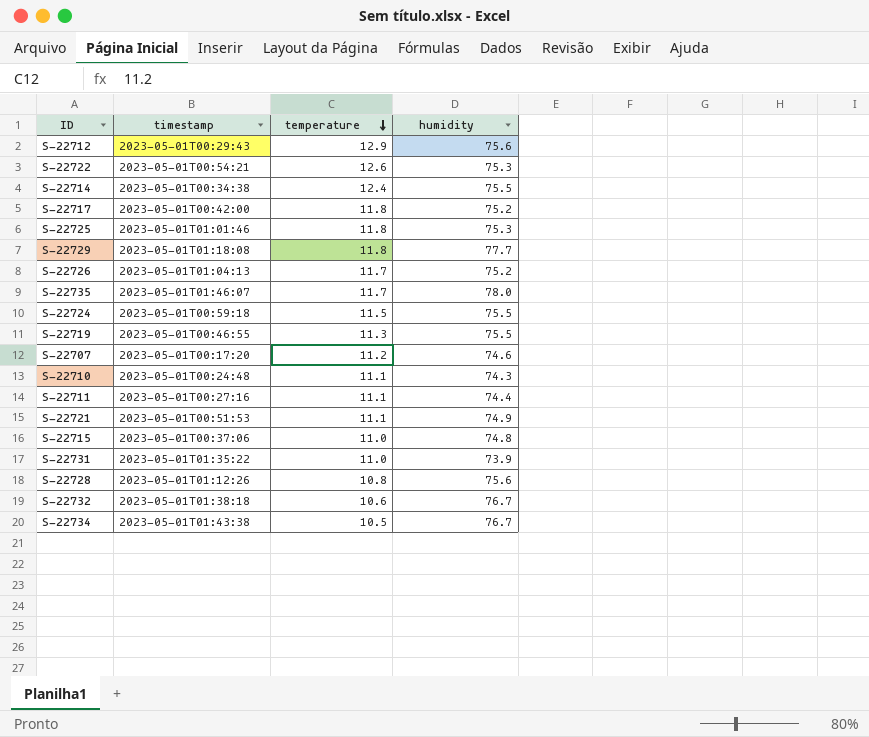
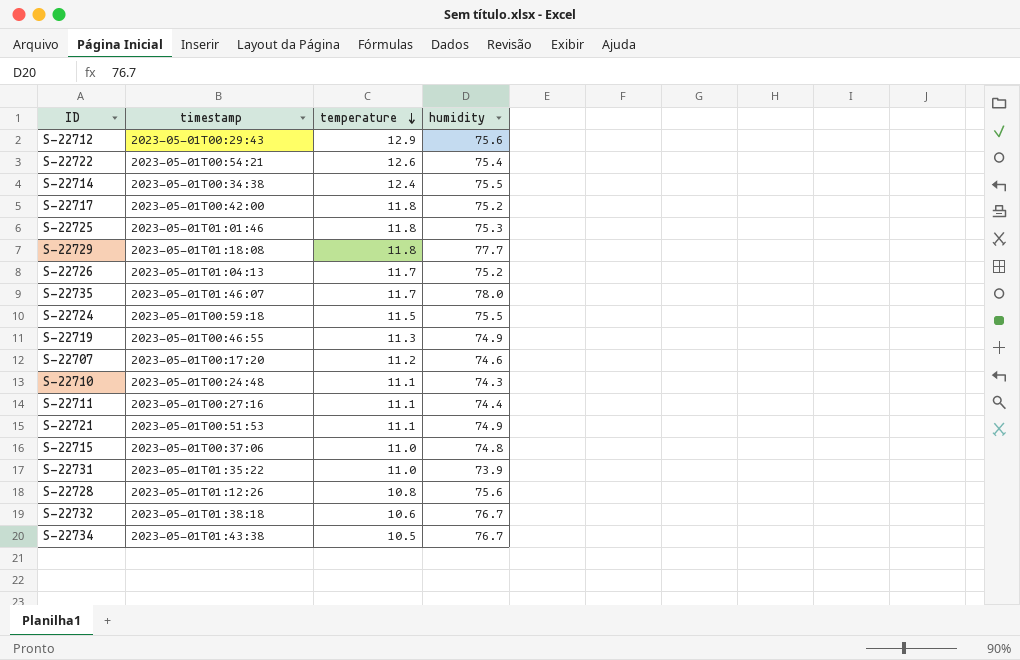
S-22722 | humidity: 75.3 -> 75.4
S-22719 | humidity: 75.5 -> 74.9

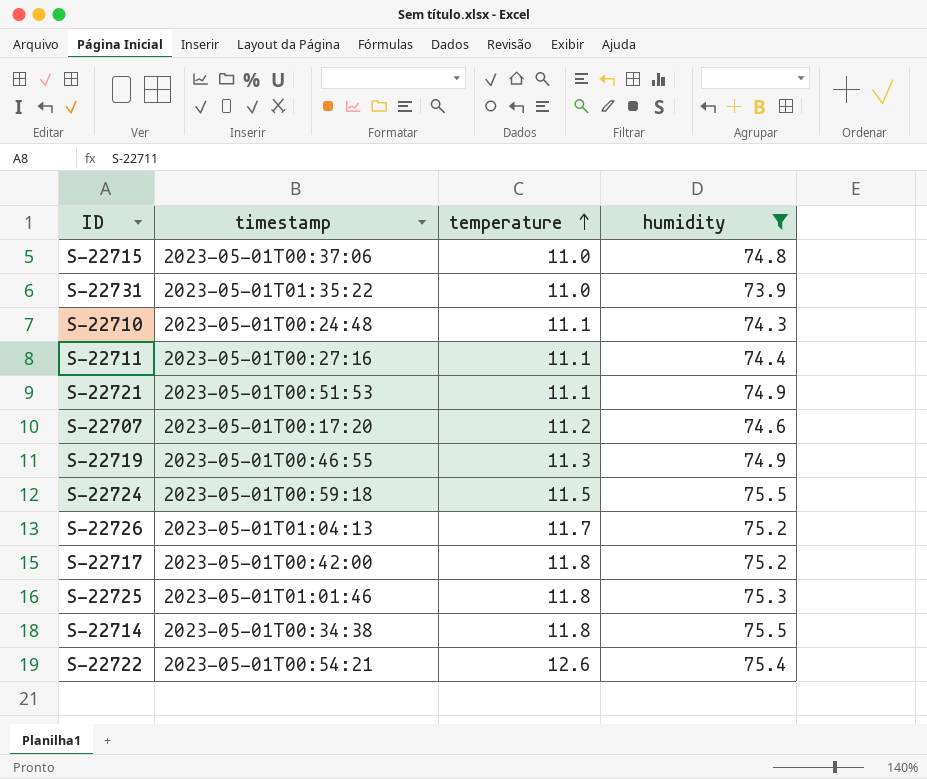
filter: none -> humidity <= 75.5
row order: temperature descending -> temperature ascending
S-22714 | temperature: 12.4 -> 11.8

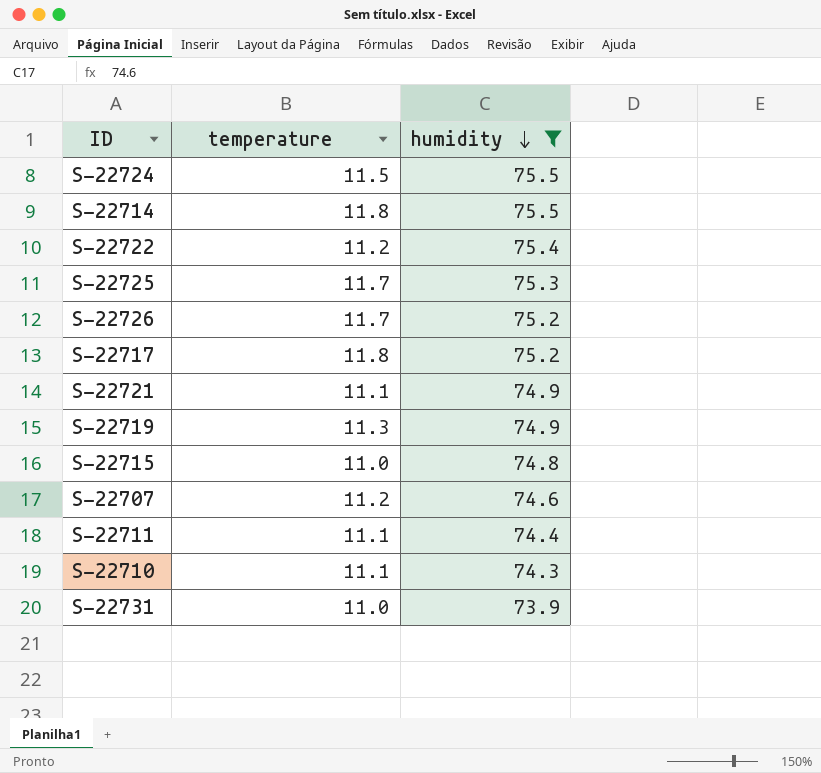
row order: temperature ascending -> humidity descending
column timestamp | position: 2 -> none
S-22722 | temperature: 12.6 -> 11.2
S-22725 | temperature: 11.8 -> 11.7

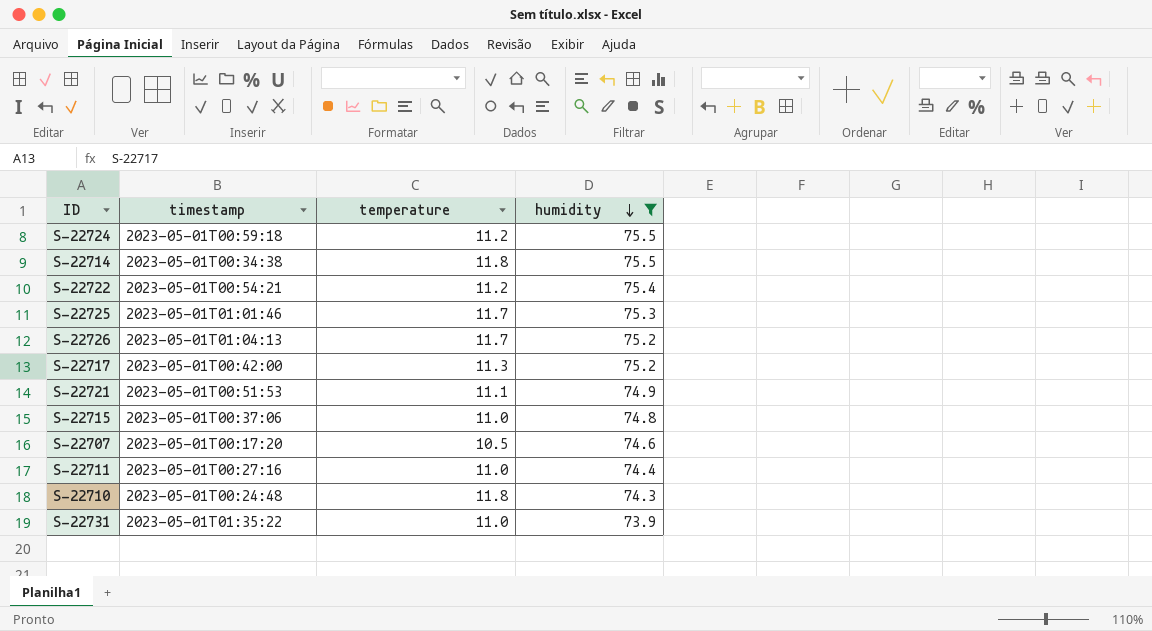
column timestamp | position: none -> 2
row S-22719: 11.3 | 74.9 -> none
S-22724 | temperature: 11.5 -> 11.2
S-22717 | temperature: 11.8 -> 11.3
S-22707 | temperature: 11.2 -> 10.5
S-22711 | temperature: 11.1 -> 11.0
S-22710 | temperature: 11.1 -> 11.8

